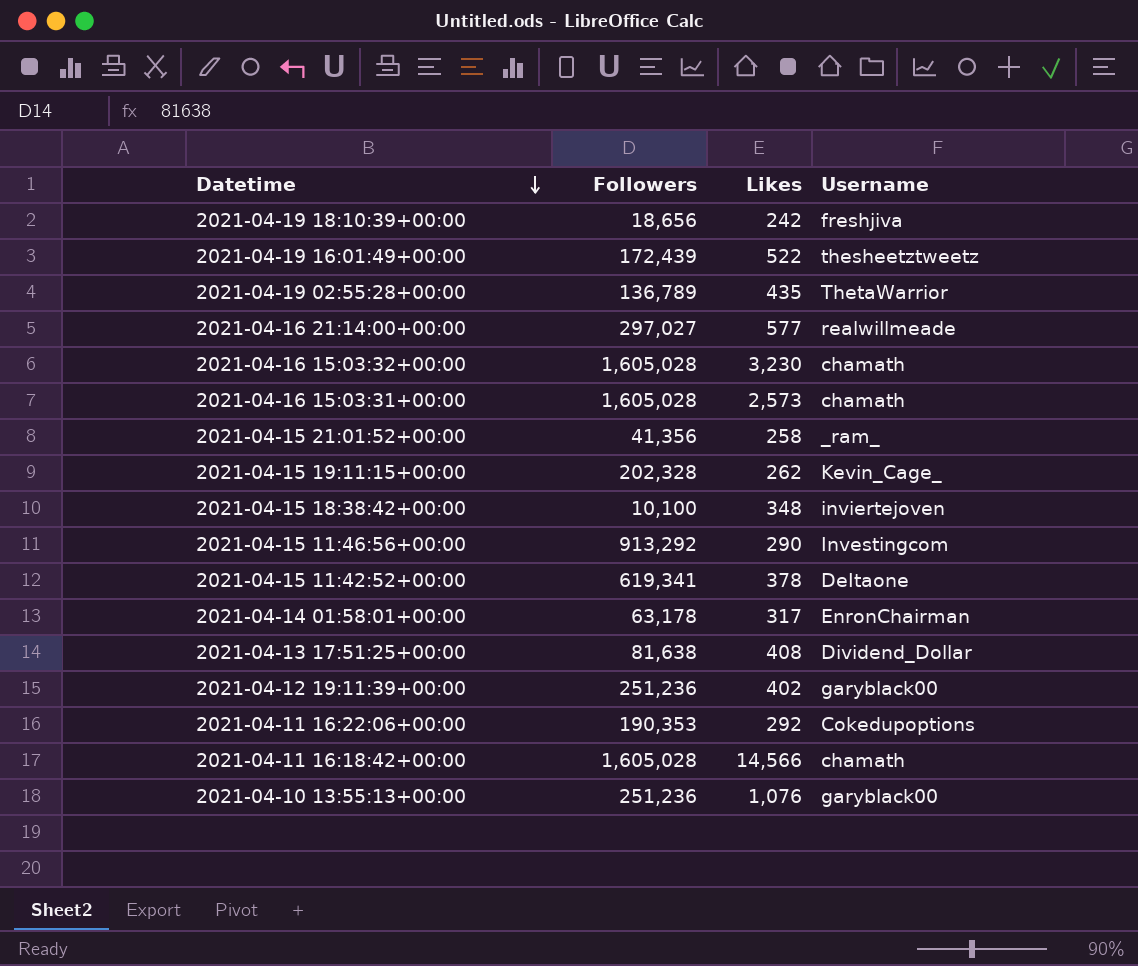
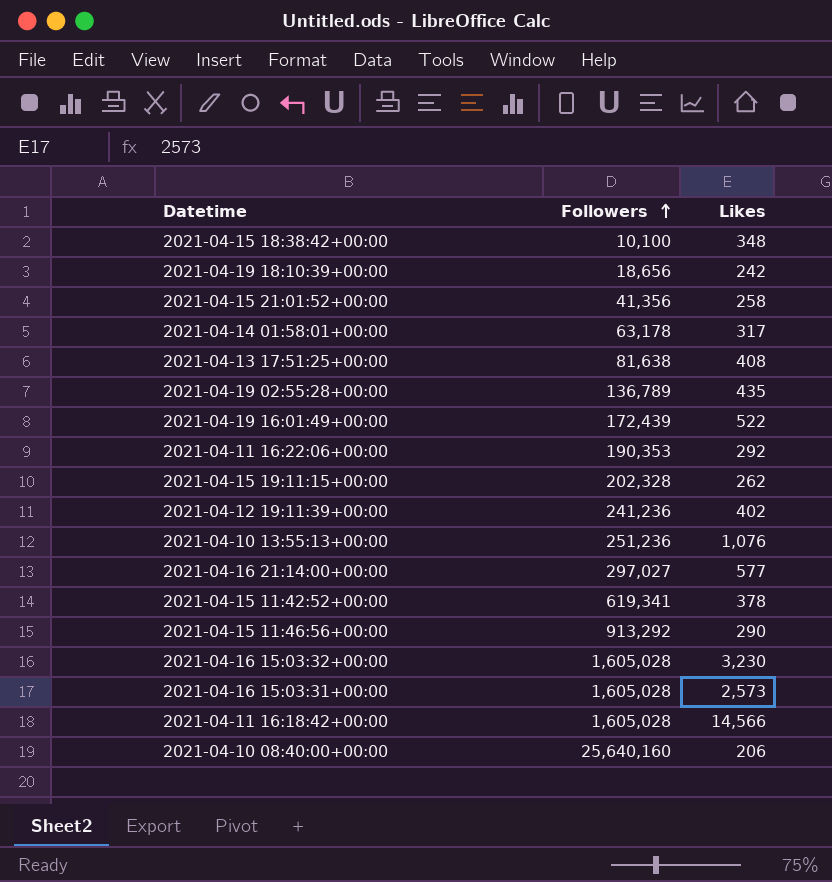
row order: Datetime descending -> Followers ascending
column Username | position: 4 -> none
2021-04-12 19:11:39+00:00 | Followers: 251,236 -> 241,236
row 2021-04-10 08:40:00+00:00: none -> 25,640,160 | 206

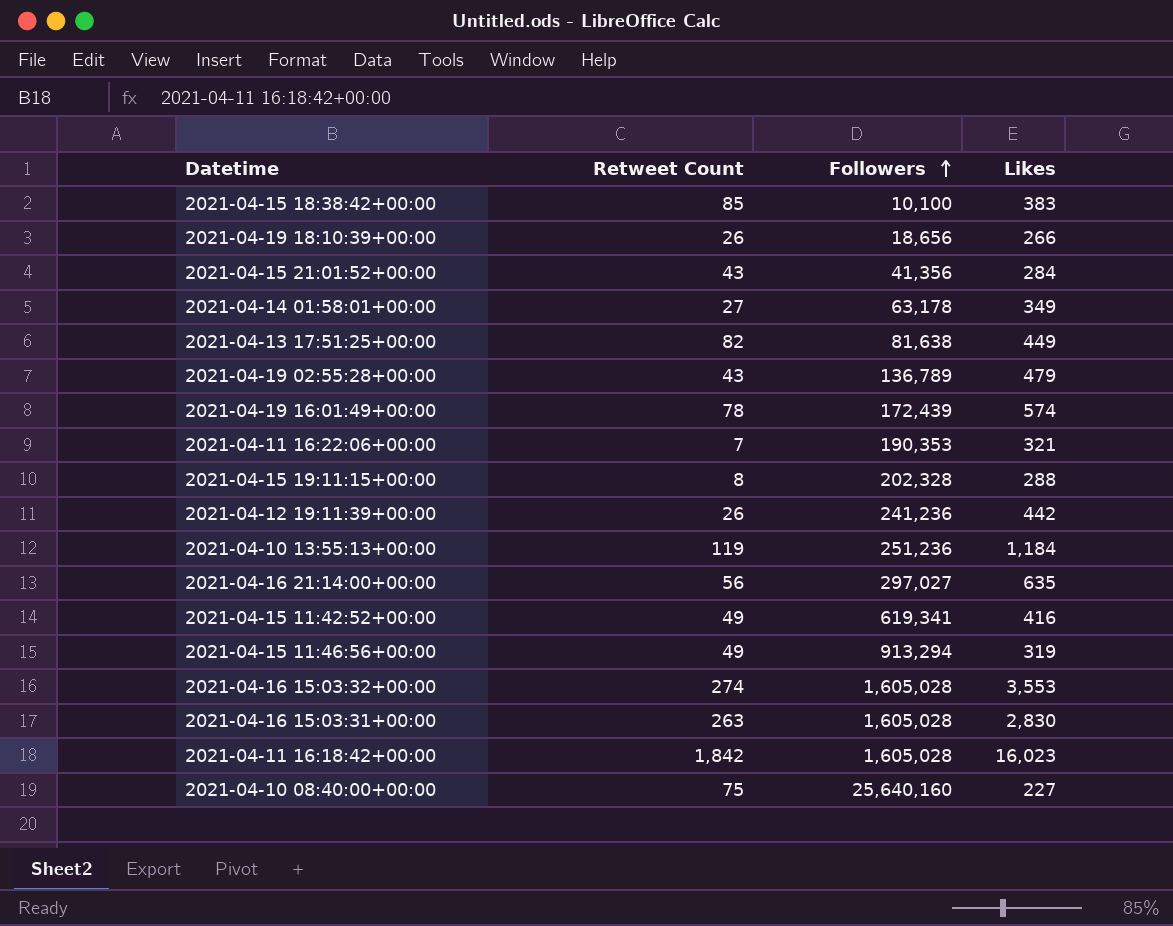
column Retweet Count | position: none -> 2
2021-04-15 18:38:42+00:00 | Likes: 348 -> 383
2021-04-19 18:10:39+00:00 | Likes: 242 -> 266
2021-04-15 21:01:52+00:00 | Likes: 258 -> 284
2021-04-14 01:58:01+00:00 | Likes: 317 -> 349
2021-04-13 17:51:25+00:00 | Likes: 408 -> 449
2021-04-19 02:55:28+00:00 | Likes: 435 -> 479
2021-04-19 16:01:49+00:00 | Likes: 522 -> 574
2021-04-11 16:22:06+00:00 | Likes: 292 -> 321
2021-04-15 19:11:15+00:00 | Likes: 262 -> 288
2021-04-12 19:11:39+00:00 | Likes: 402 -> 442
2021-04-10 13:55:13+00:00 | Likes: 1,076 -> 1,184
2021-04-16 21:14:00+00:00 | Likes: 577 -> 635
2021-04-15 11:42:52+00:00 | Likes: 378 -> 416
2021-04-15 11:46:56+00:00 | Followers: 913,292 -> 913,294
2021-04-15 11:46:56+00:00 | Likes: 290 -> 319
2021-04-16 15:03:32+00:00 | Likes: 3,230 -> 3,553
2021-04-16 15:03:31+00:00 | Likes: 2,573 -> 2,830
2021-04-11 16:18:42+00:00 | Likes: 14,566 -> 16,023
2021-04-10 08:40:00+00:00 | Likes: 206 -> 227

